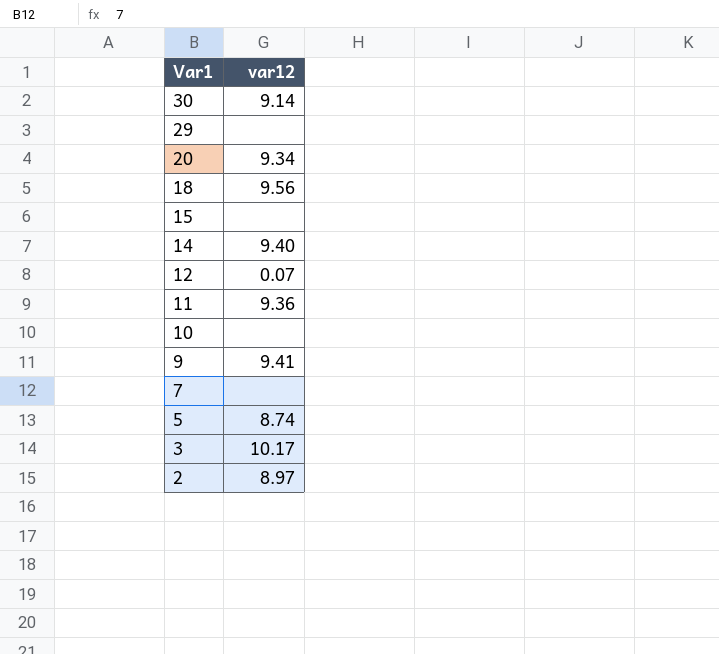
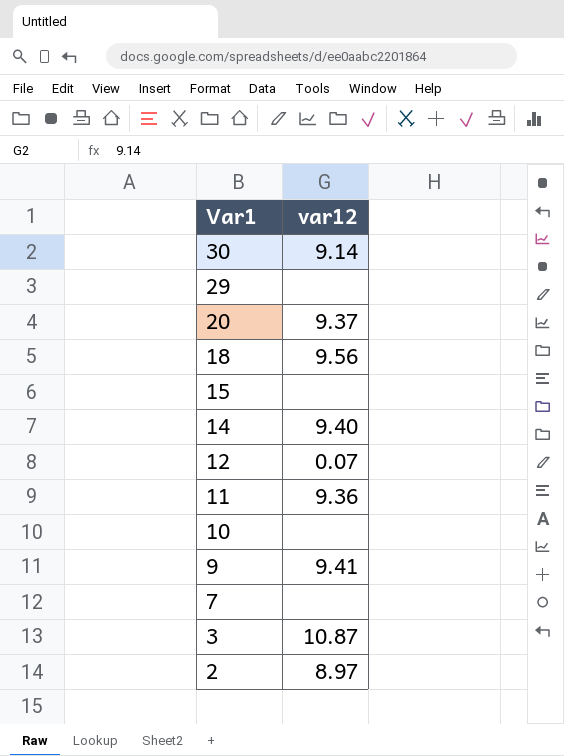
row 5: 8.74 -> none
20 | var12: 9.34 -> 9.37
3 | var12: 10.17 -> 10.87

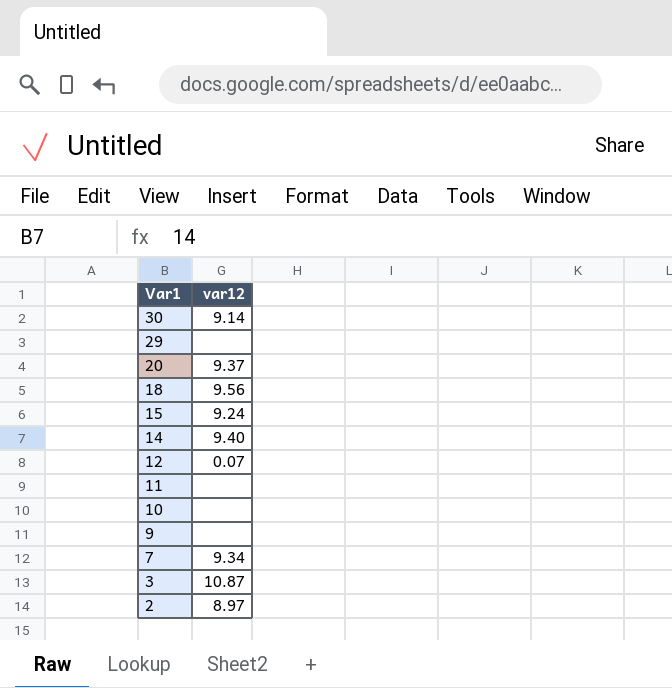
15 | var12: none -> 9.24
11 | var12: 9.36 -> none
9 | var12: 9.41 -> none
7 | var12: none -> 9.34

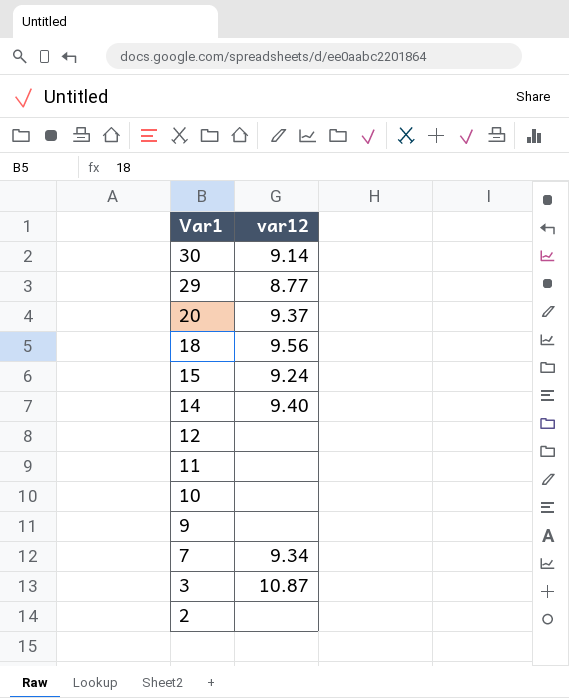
29 | var12: none -> 8.77
12 | var12: 0.07 -> none
2 | var12: 8.97 -> none

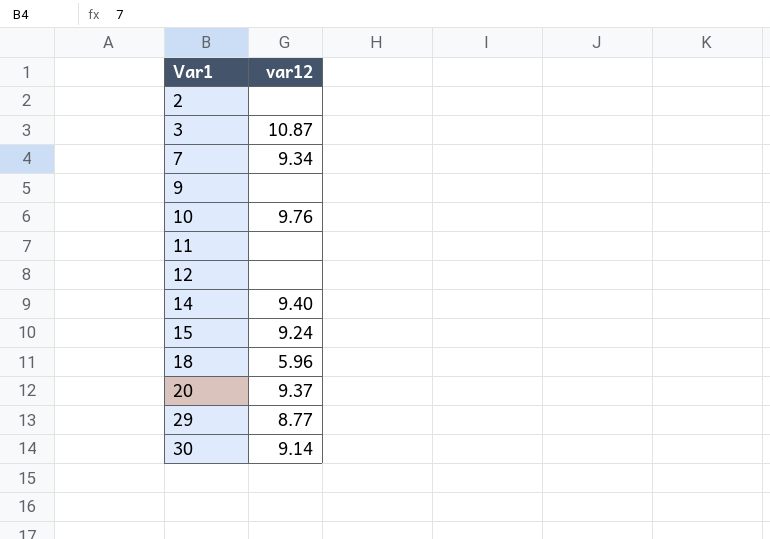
row order: Var1 descending -> Var1 ascending
10 | var12: none -> 9.76
18 | var12: 9.56 -> 5.96

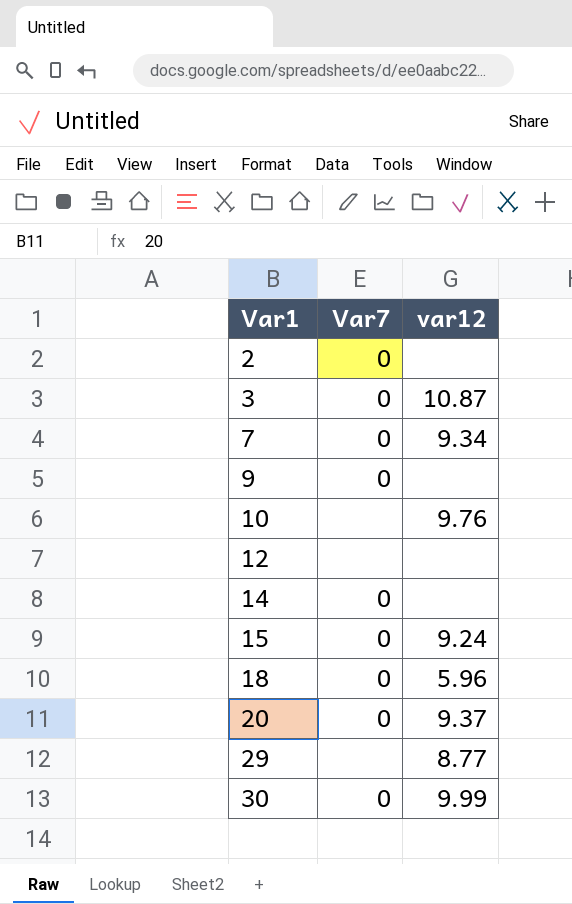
column Var7 | position: none -> 2
row 11: none -> none
14 | var12: 9.40 -> none
30 | var12: 9.14 -> 9.99

